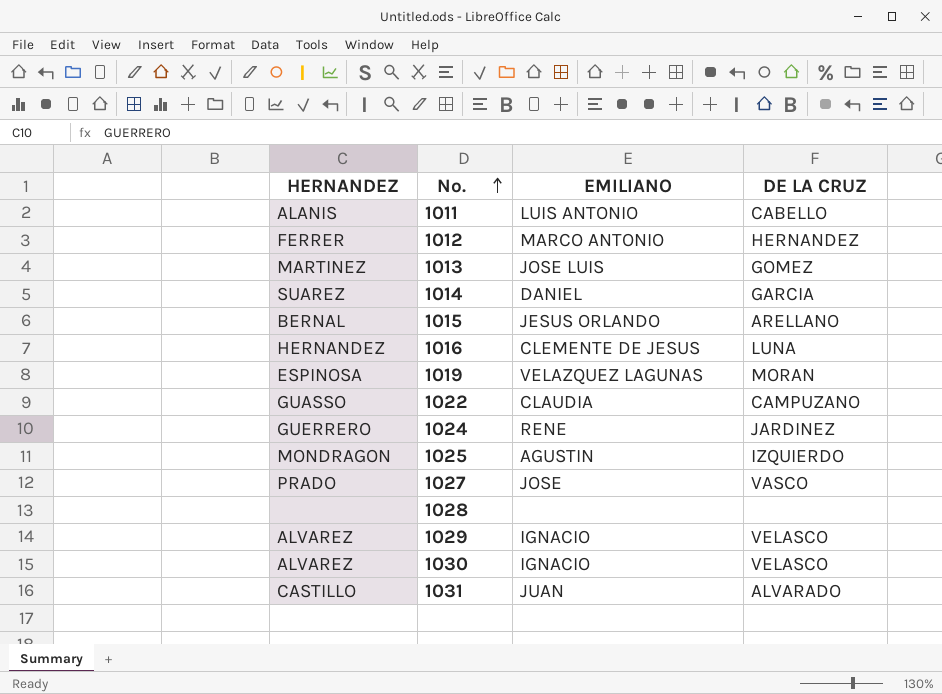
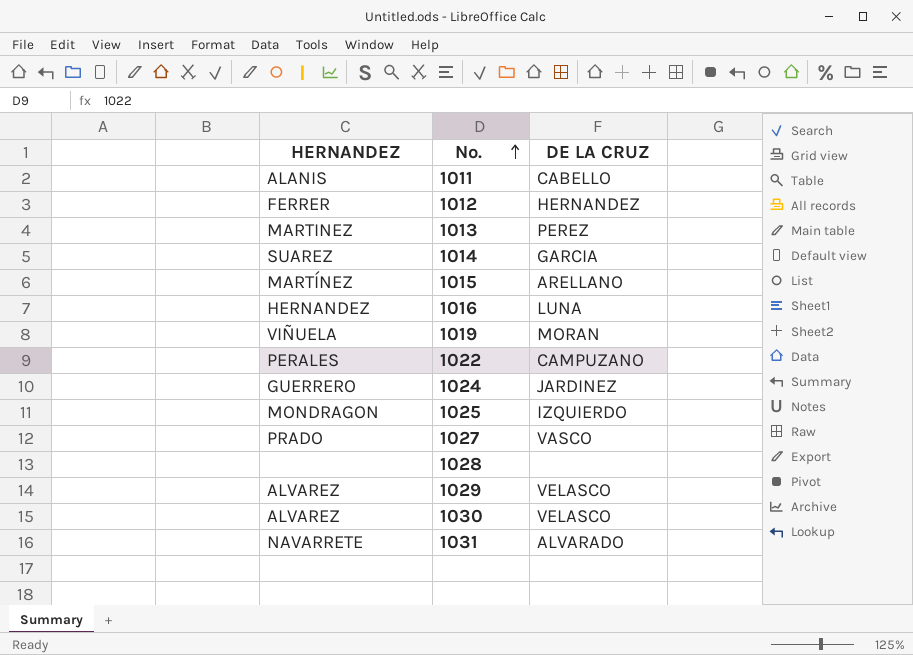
column EMILIANO | position: 3 -> none
1013 | DE LA CRUZ: GOMEZ -> PEREZ
1015 | HERNANDEZ: BERNAL -> MARTÍNEZ
1019 | HERNANDEZ: ESPINOSA -> VIÑUELA
1022 | HERNANDEZ: GUASSO -> PERALES
1031 | HERNANDEZ: CASTILLO -> NAVARRETE

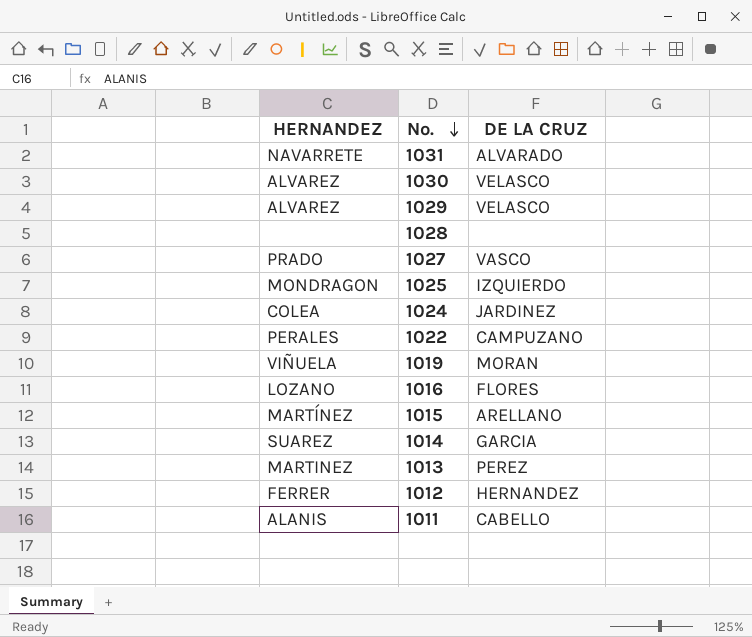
row order: No. ascending -> No. descending
1024 | HERNANDEZ: GUERRERO -> COLEA
1016 | HERNANDEZ: HERNANDEZ -> LOZANO
1016 | DE LA CRUZ: LUNA -> FLORES

